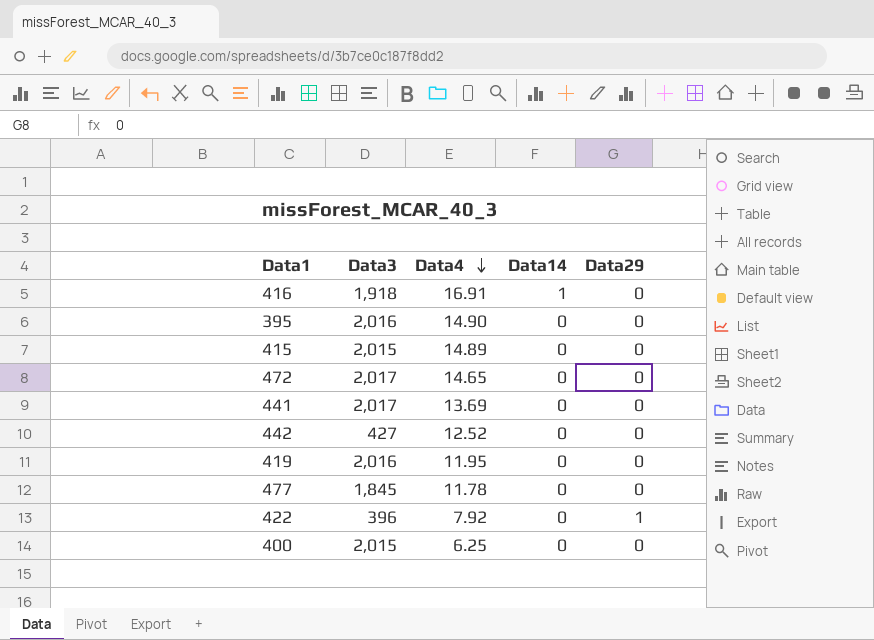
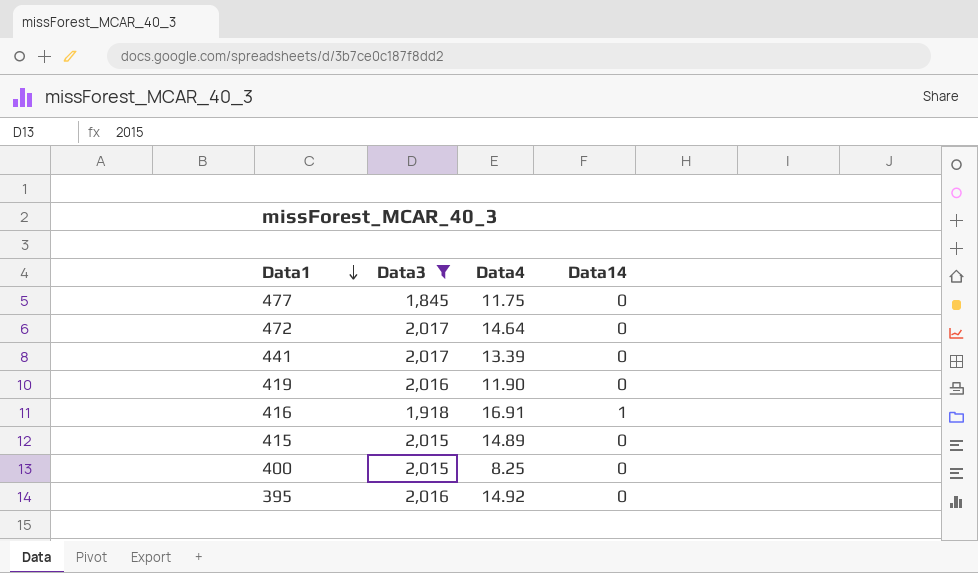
filter: none -> Data3 >= 1,845
row order: Data4 descending -> Data1 descending
column Data29 | position: 5 -> none
477 | Data4: 11.78 -> 11.75
472 | Data4: 14.65 -> 14.64
441 | Data4: 13.69 -> 13.39
419 | Data4: 11.95 -> 11.90
400 | Data4: 6.25 -> 8.25
395 | Data4: 14.90 -> 14.92

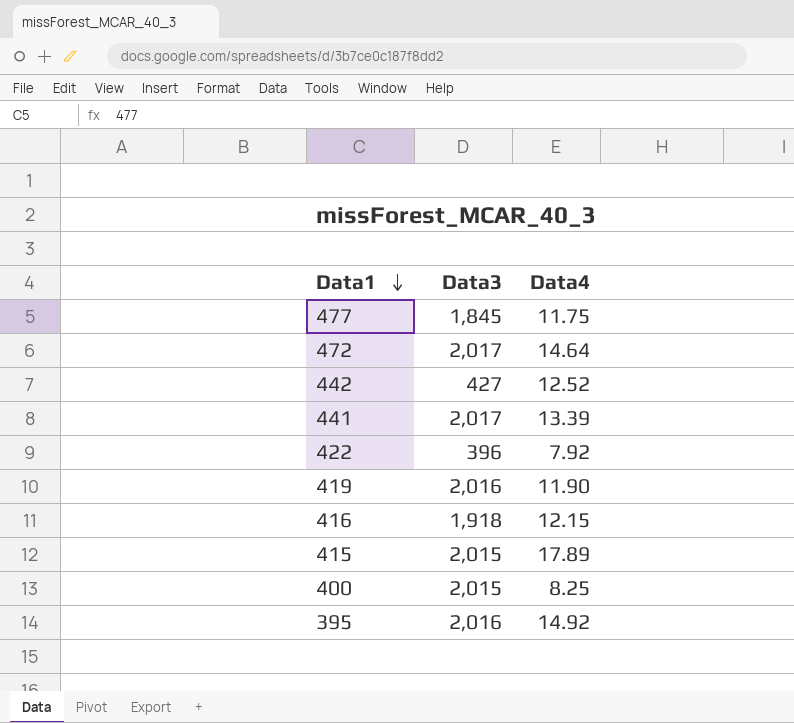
filter: Data3 >= 1,845 -> none
column Data14 | position: 4 -> none
416 | Data4: 16.91 -> 12.15
415 | Data4: 14.89 -> 17.89

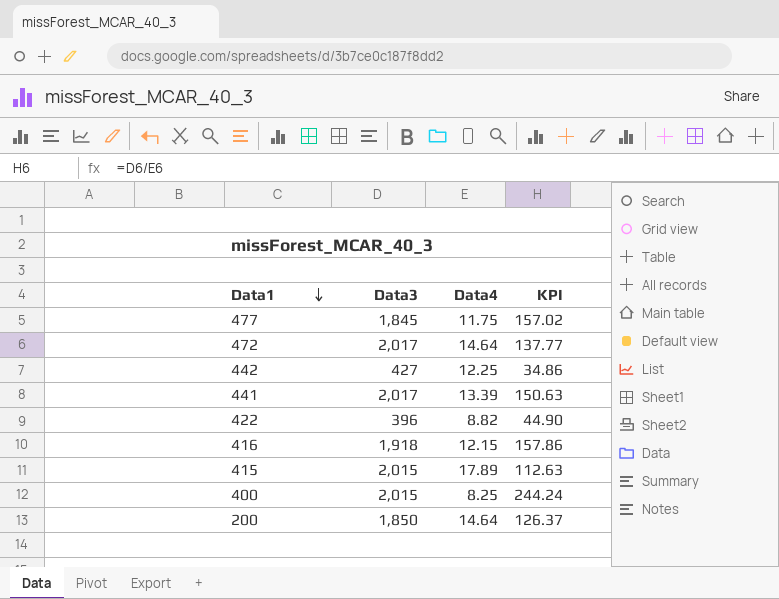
column KPI | formula: none -> [Data3] / [Data4]
row 419: 2,016 | 11.90 -> none
row 395: 2,016 | 14.92 -> none
442 | Data4: 12.52 -> 12.25
422 | Data4: 7.92 -> 8.82
row 200: none -> 1,850 | 14.64 | 126.37

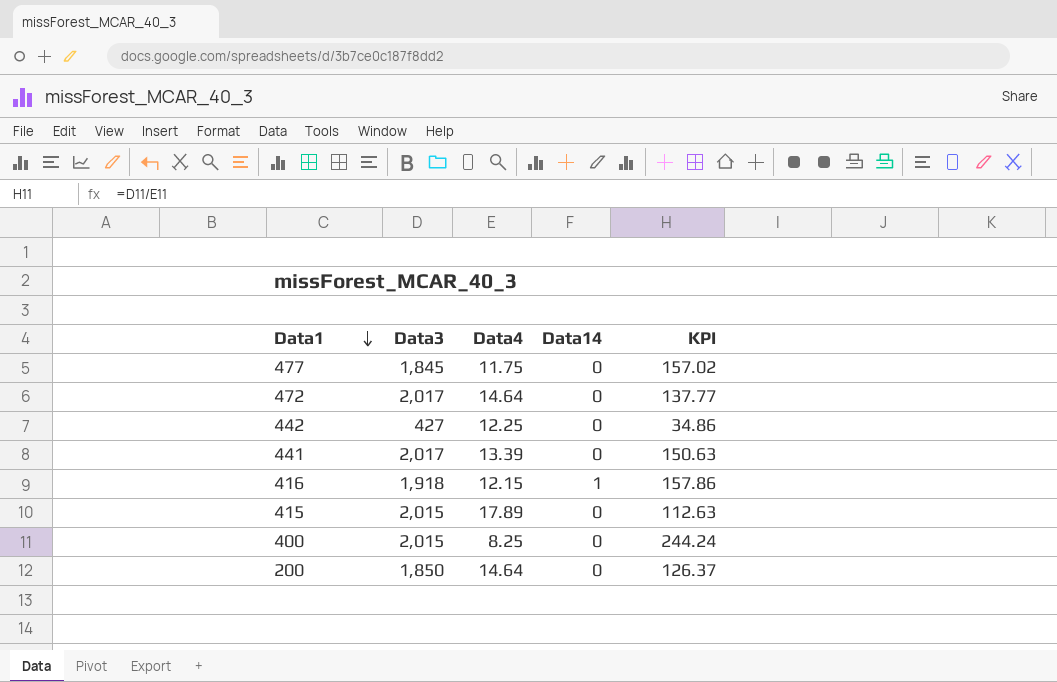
column Data14 | position: none -> 4
row 422: 396 | 8.82 | 44.90 -> none

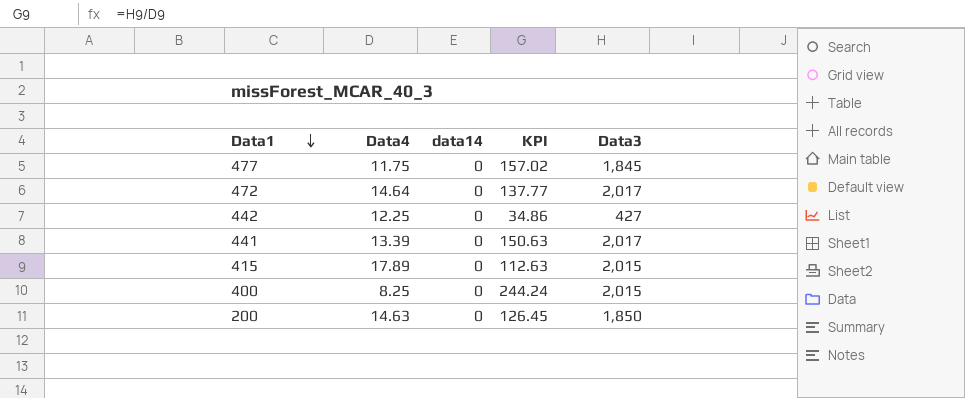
column name: Data14 -> data14
column Data3 | position: 2 -> 5
row 416: 1,918 | 12.15 | 1 | 157.86 -> none
200 | Data4: 14.64 -> 14.63
200 | KPI: 126.37 -> 126.45

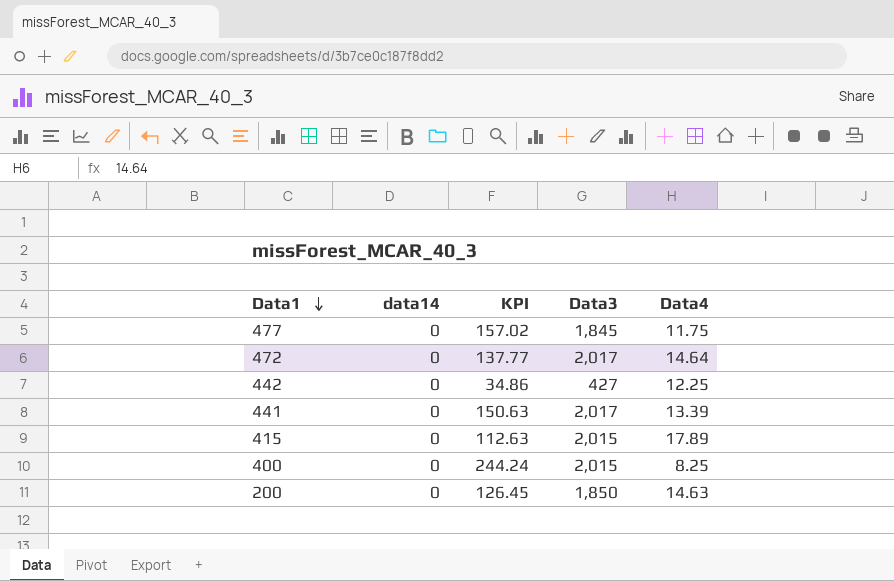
column Data4 | position: 2 -> 5

